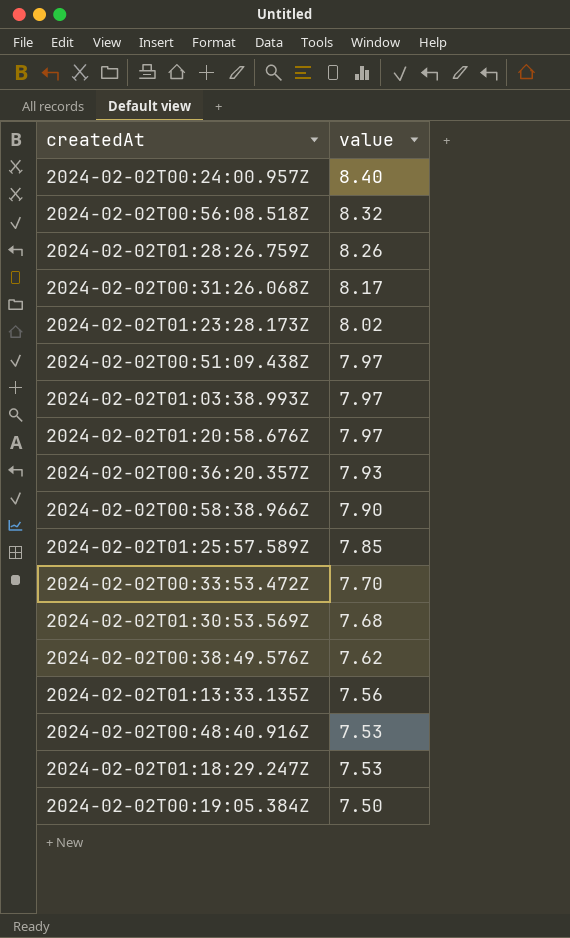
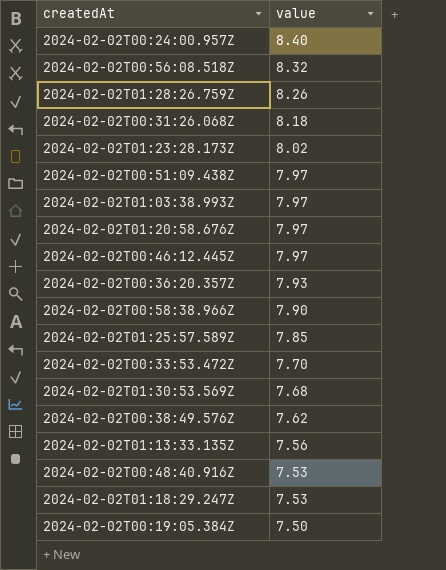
2024-02-02T00:31:26.068Z | value: 8.17 -> 8.18
row 2024-02-02T00:46:12.445Z: none -> 7.97

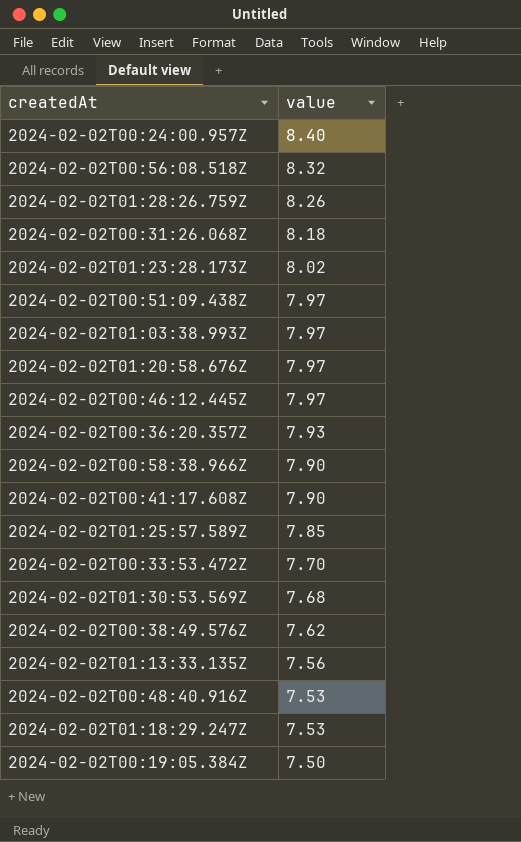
row 2024-02-02T00:41:17.608Z: none -> 7.90

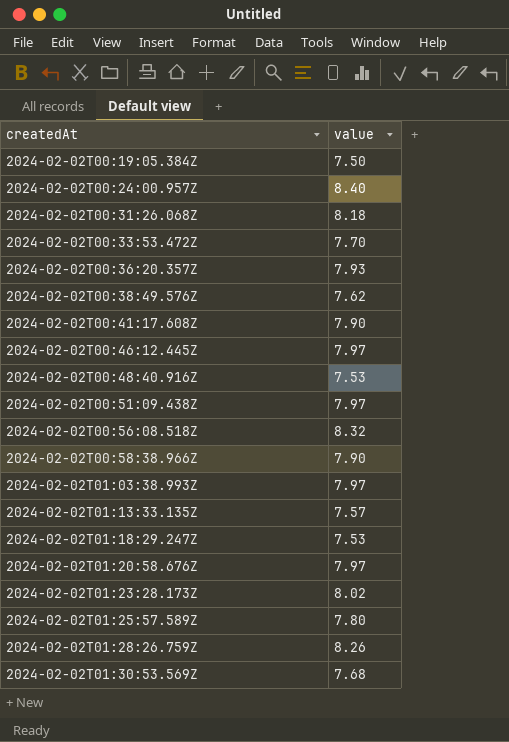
row order: value descending -> createdAt ascending
2024-02-02T01:13:33.135Z | value: 7.56 -> 7.57
2024-02-02T01:25:57.589Z | value: 7.85 -> 7.80

